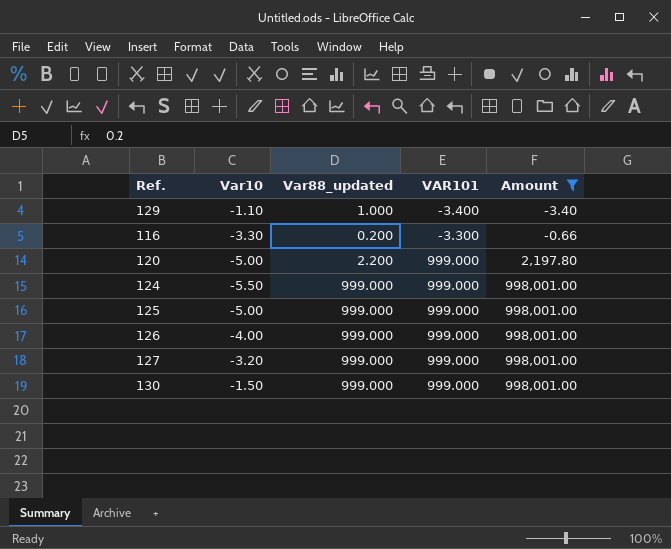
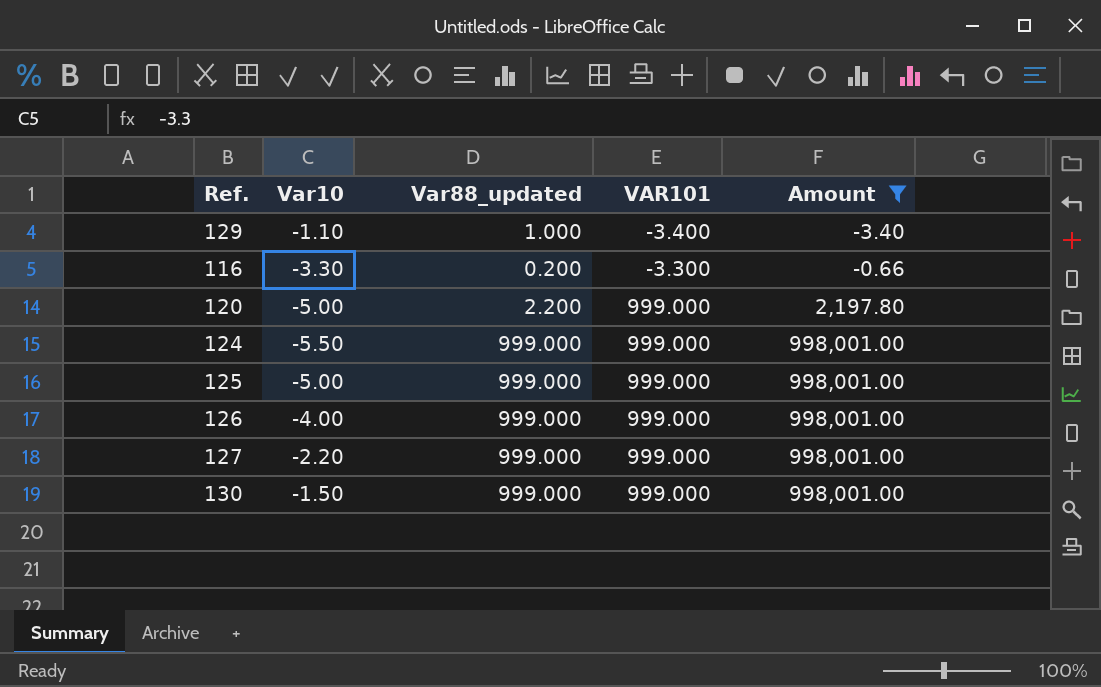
127 | Var10: -3.20 -> -2.20

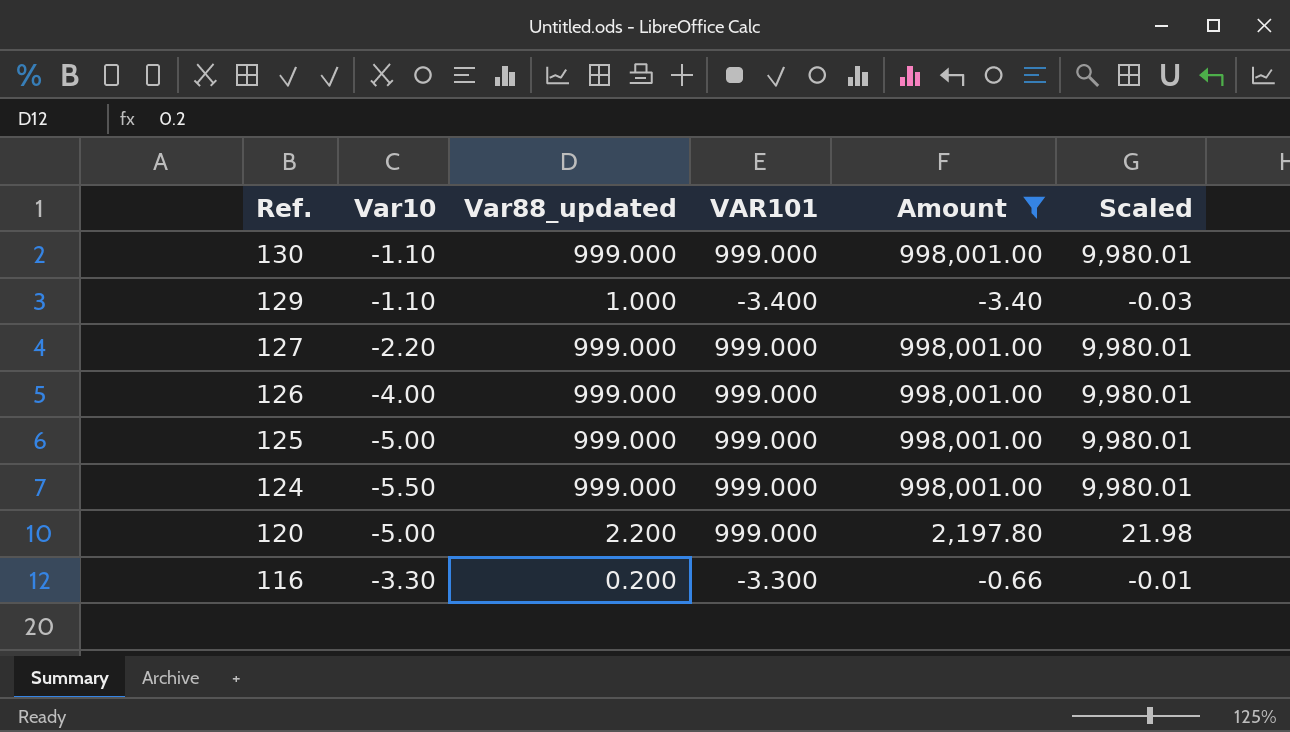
row order: VAR101 ascending -> Ref. descending
column Scaled | formula: none -> [Amount] * 0.01
130 | Var10: -1.50 -> -1.10

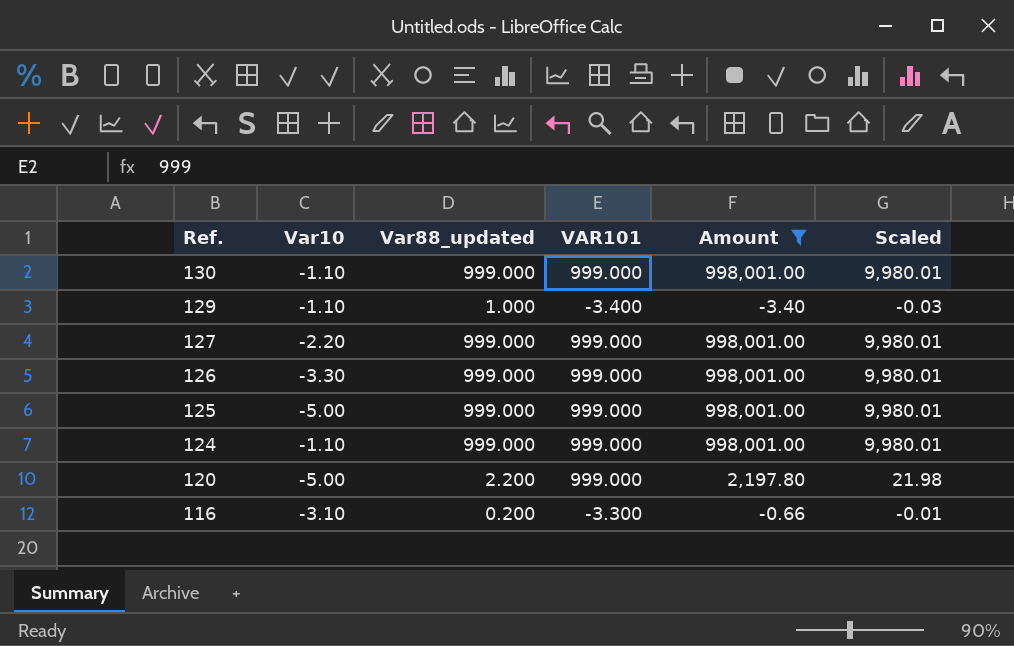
126 | Var10: -4.00 -> -3.30
124 | Var10: -5.50 -> -1.10
116 | Var10: -3.30 -> -3.10

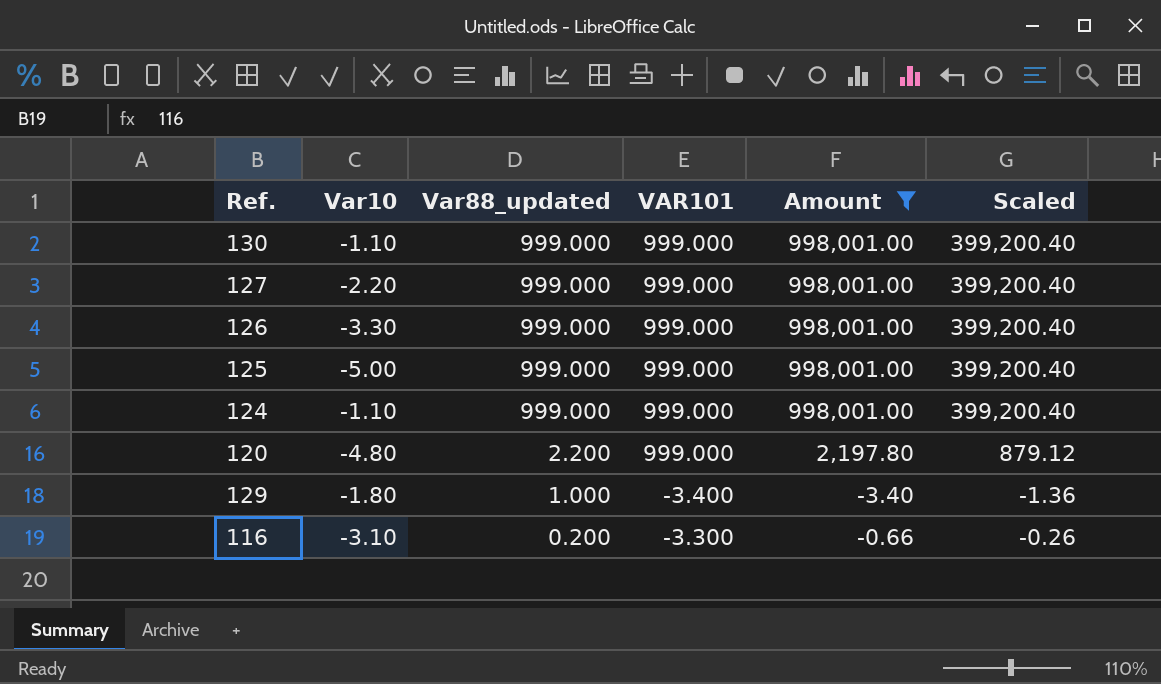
row order: Ref. descending -> Var88_updated descending
column Scaled | formula: [Amount] * 0.01 -> [Amount] * 0.4
120 | Var10: -5.00 -> -4.80
129 | Var10: -1.10 -> -1.80

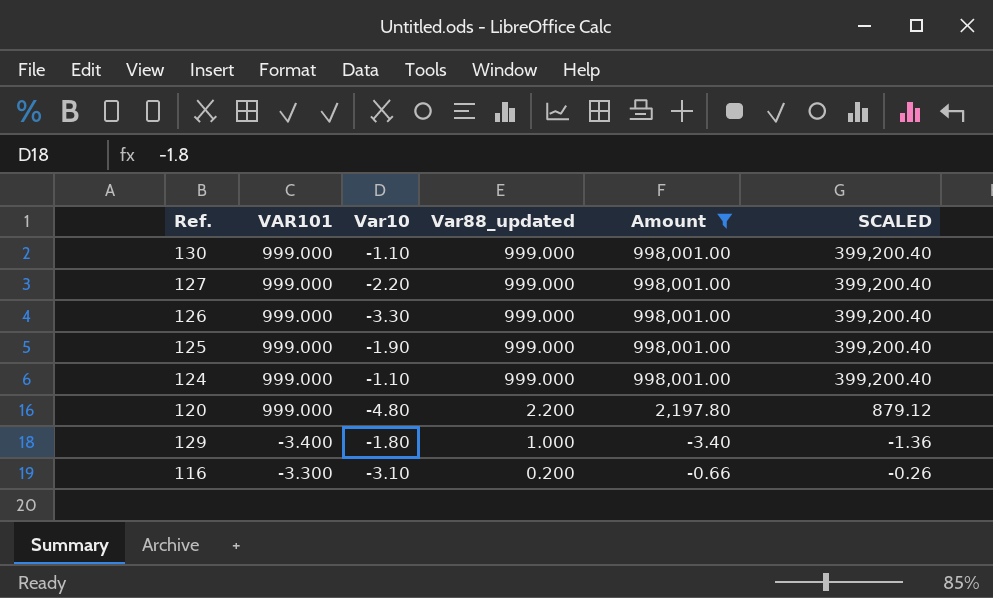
column VAR101 | position: 4 -> 2
column name: Scaled -> SCALED
125 | Var10: -5.00 -> -1.90

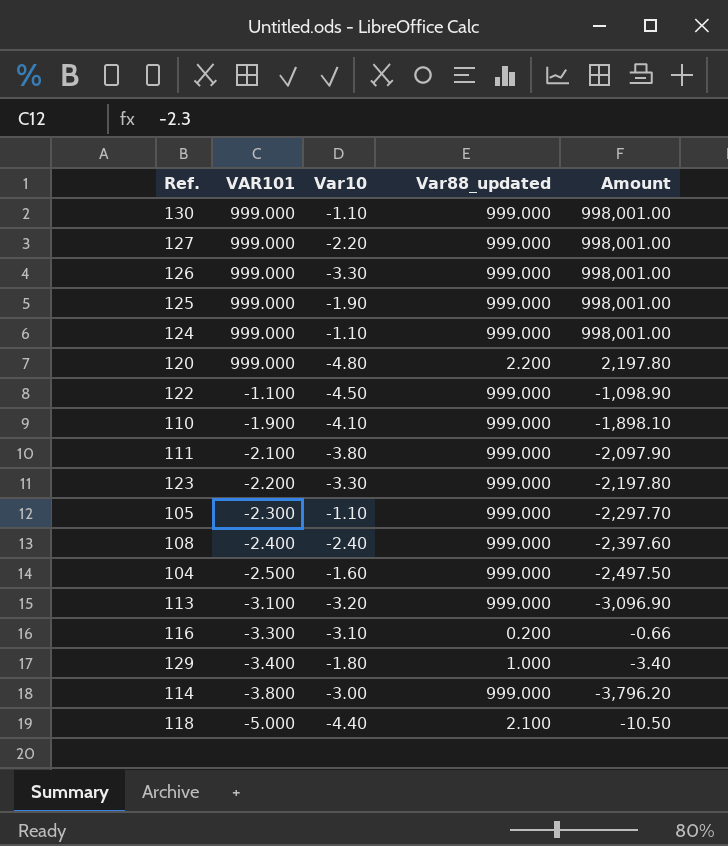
filter: Amount >= -3.40 -> none
row order: Var88_updated descending -> VAR101 descending
column SCALED | formula: [Amount] * 0.4 -> none

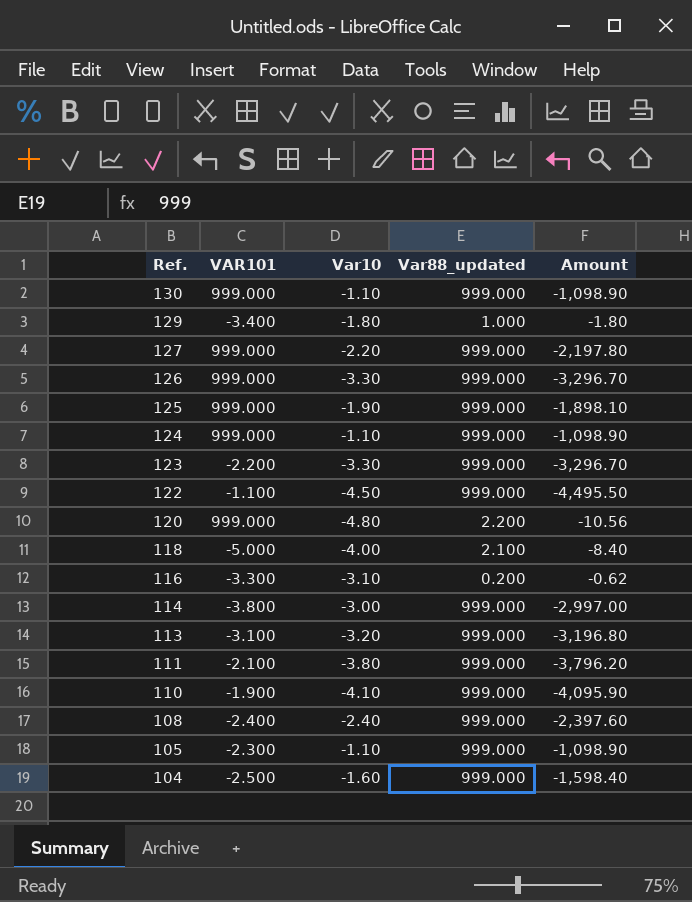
row order: VAR101 descending -> Ref. descending
column Amount | formula: [VAR101] * [Var88_updated] -> [Var10] * [Var88_updated]
118 | Var10: -4.40 -> -4.00

